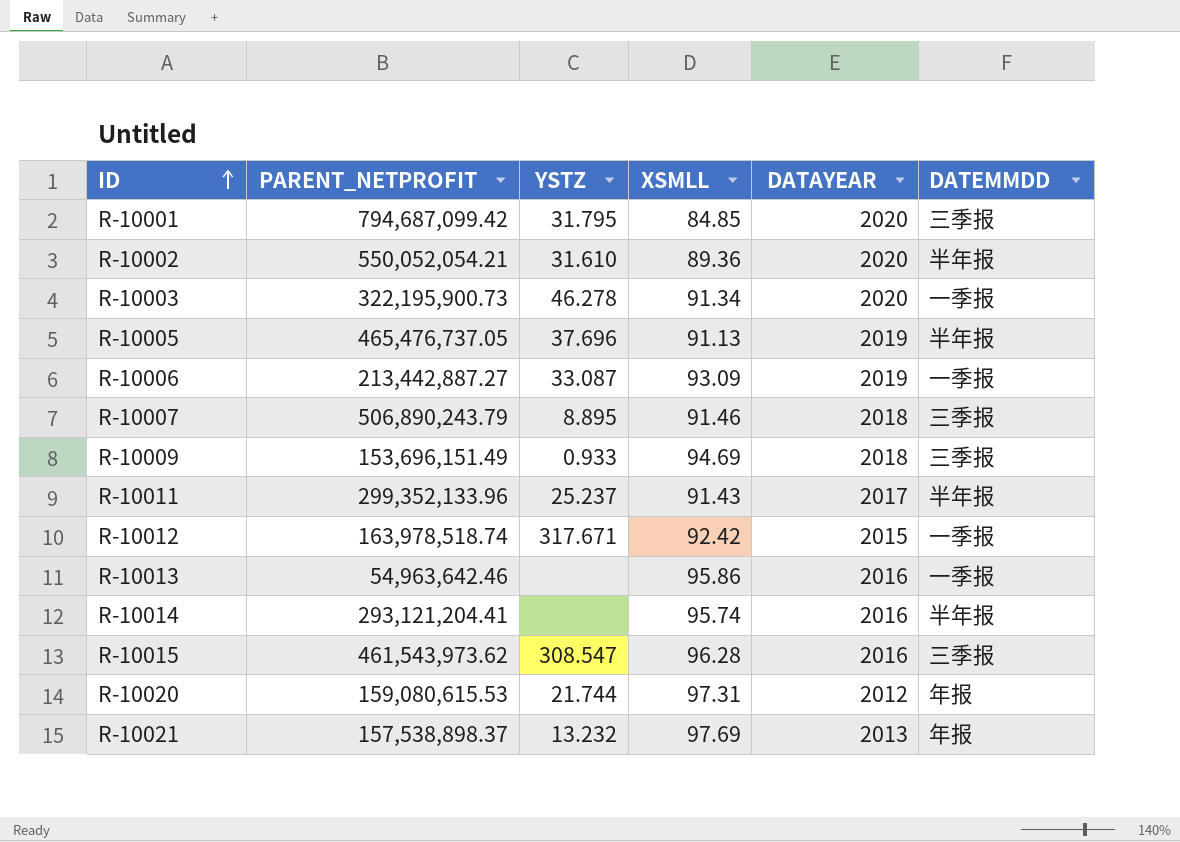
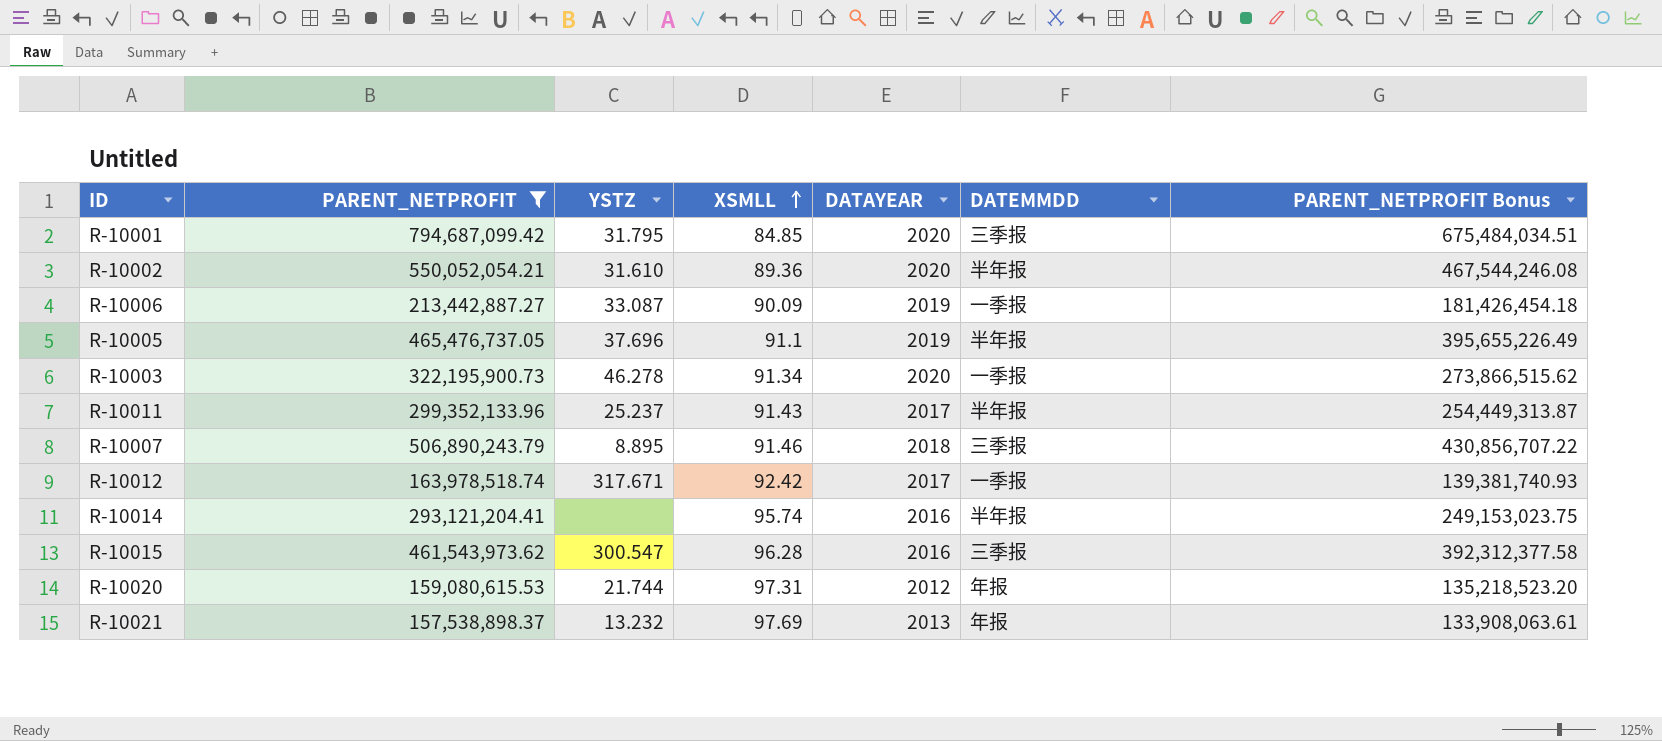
filter: none -> PARENT_NETPROFIT >= 157,538,898.37
row order: ID ascending -> XSMLL ascending
column PARENT_NETPROFIT Bonus | formula: none -> [PARENT_NETPROFIT] * 0.85
R-10006 | XSMLL: 93.09 -> 90.09
R-10005 | XSMLL: 91.13 -> 91.1
R-10012 | DATAYEAR: 2015 -> 2017
R-10015 | YSTZ: 308.547 -> 300.547

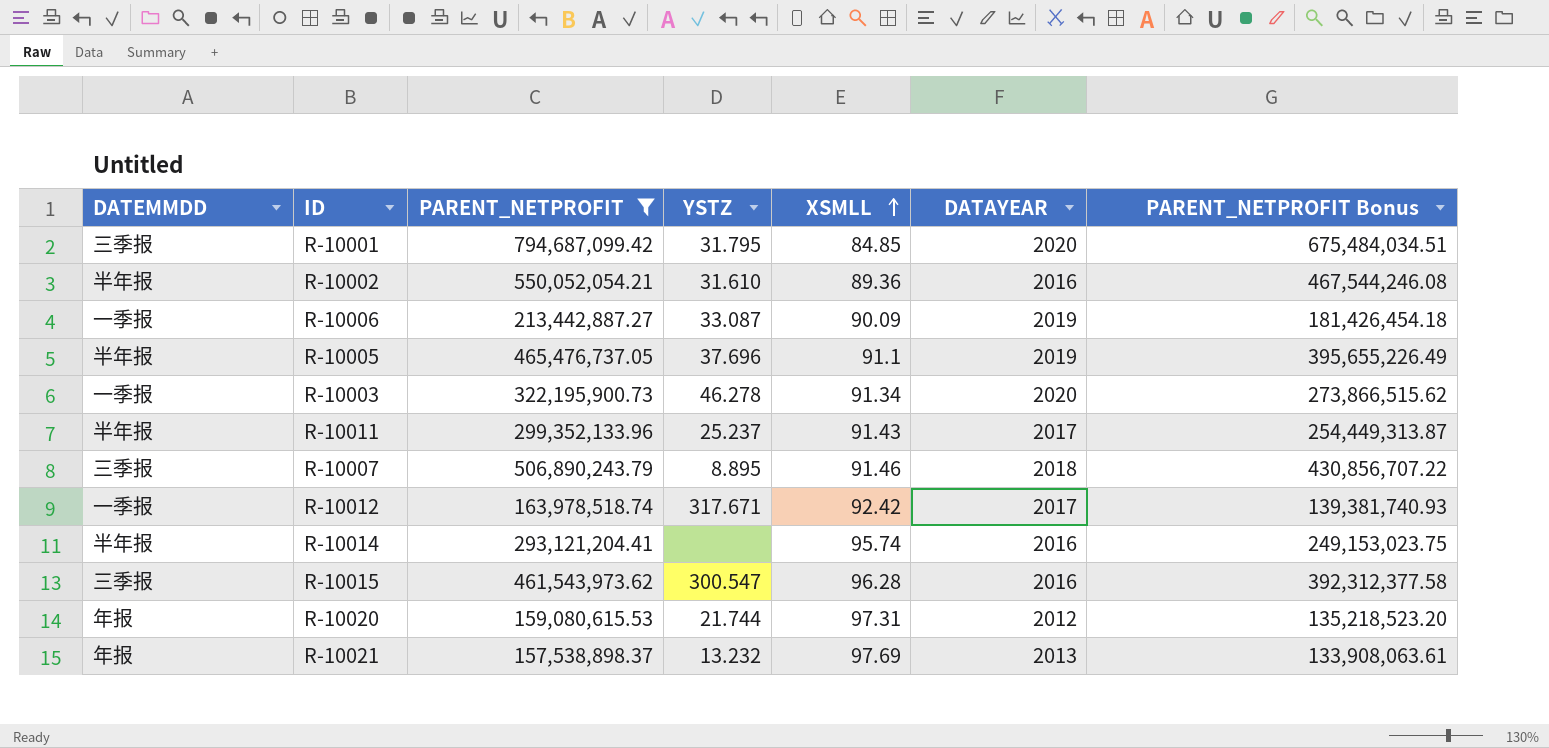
column DATEMMDD | position: 6 -> 1
R-10002 | DATAYEAR: 2020 -> 2016

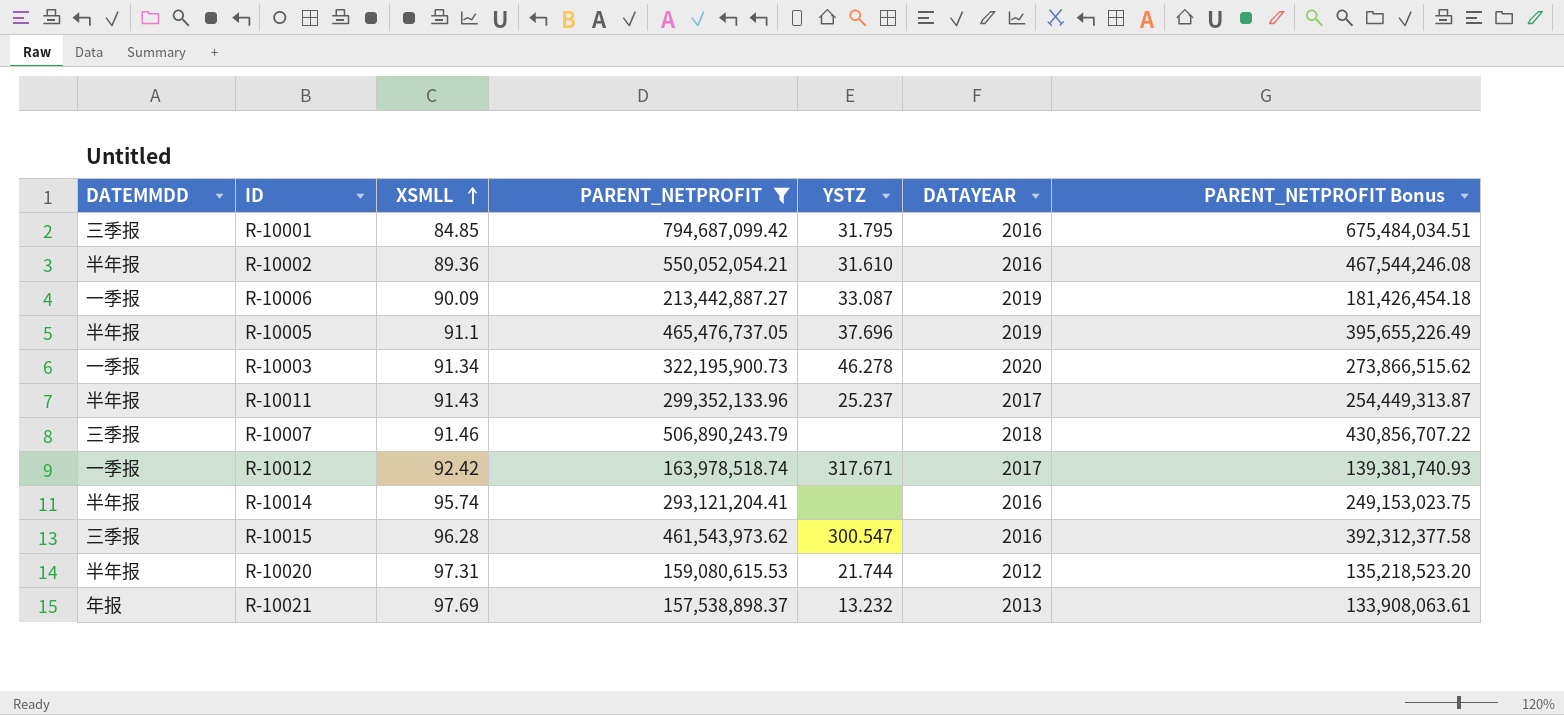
column XSMLL | position: 5 -> 3
R-10001 | DATAYEAR: 2020 -> 2016
R-10007 | YSTZ: 8.895 -> none
R-10020 | DATEMMDD: 年报 -> 半年报

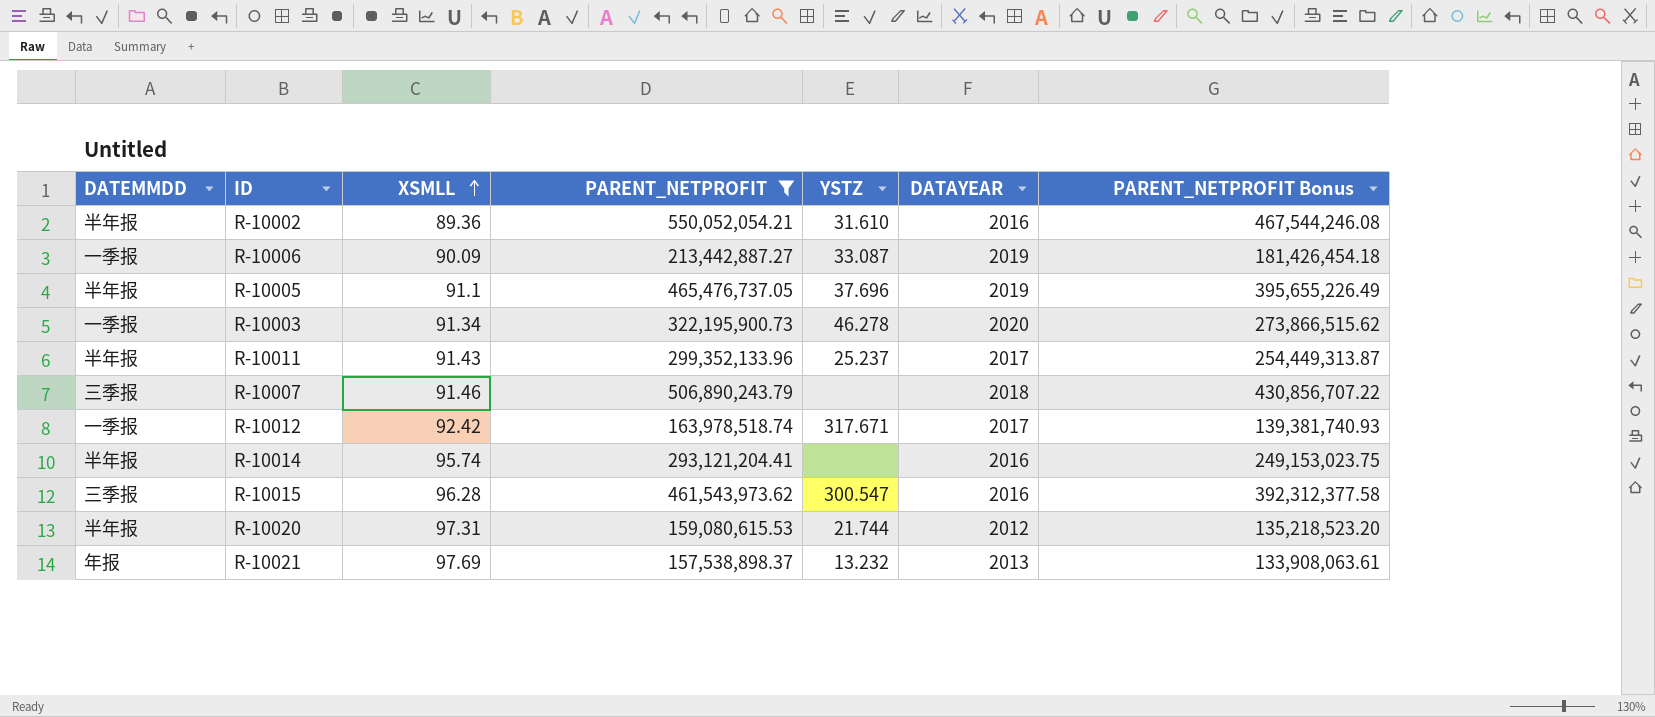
row R-10001: 三季报 | 84.85 | 794,687,099.42 | 31.795 | 2016 | 675,484,034.51 -> none

